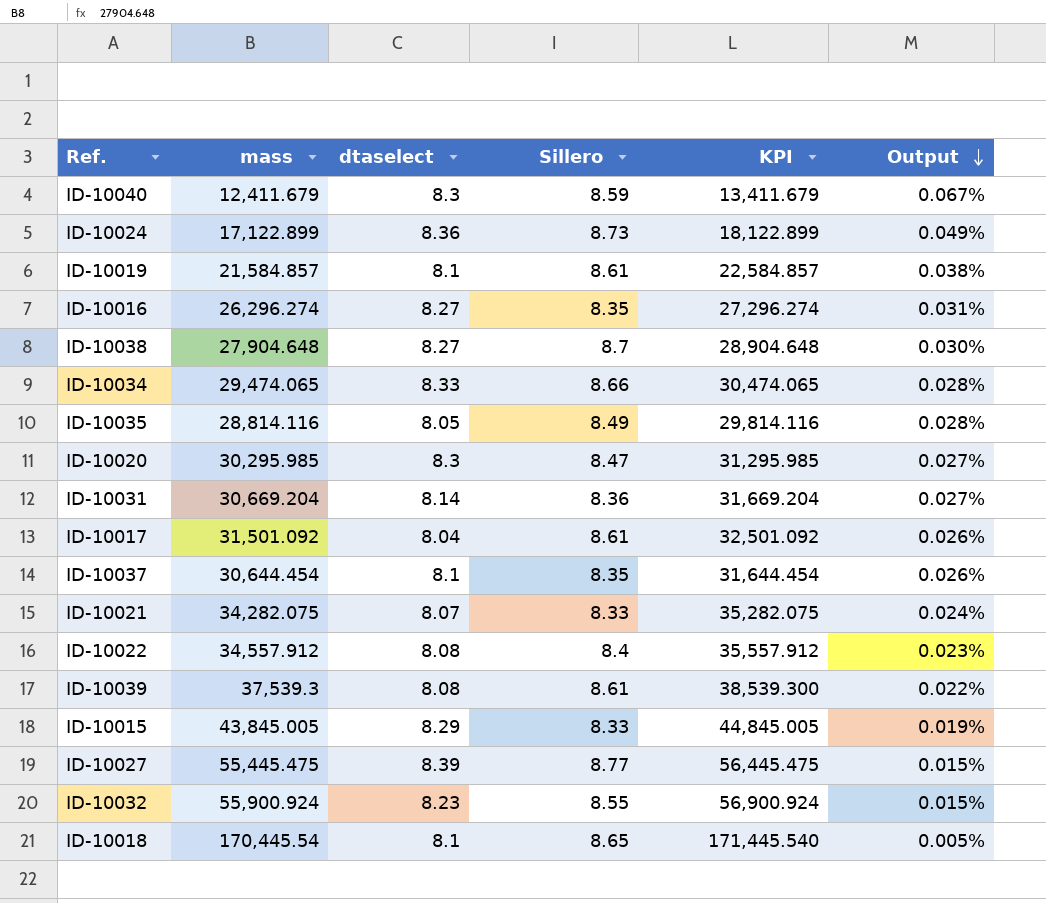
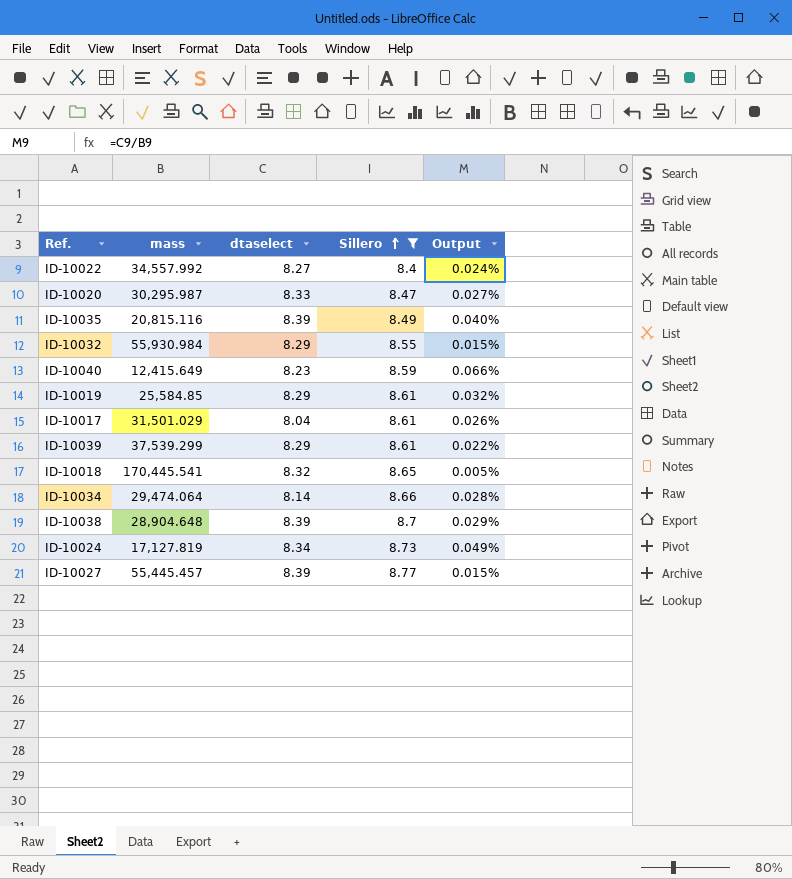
filter: none -> Sillero >= 8.4
row order: Output descending -> Sillero ascending
column KPI | formula: [mass] + 1000 -> none
ID-10022 | mass: 34,557.912 -> 34,557.992
ID-10022 | dtaselect: 8.08 -> 8.27
ID-10022 | Output: 0.023% -> 0.024%
ID-10020 | mass: 30,295.985 -> 30,295.987
ID-10020 | dtaselect: 8.3 -> 8.33
ID-10035 | mass: 28,814.116 -> 20,815.116
ID-10035 | dtaselect: 8.05 -> 8.39
ID-10035 | Output: 0.028% -> 0.040%
ID-10032 | mass: 55,900.924 -> 55,930.984
ID-10032 | dtaselect: 8.23 -> 8.29
ID-10040 | mass: 12,411.679 -> 12,415.649
ID-10040 | dtaselect: 8.3 -> 8.23
ID-10040 | Output: 0.067% -> 0.066%
ID-10019 | mass: 21,584.857 -> 25,584.85
ID-10019 | dtaselect: 8.1 -> 8.29
ID-10019 | Output: 0.038% -> 0.032%
ID-10017 | mass: 31,501.092 -> 31,501.029
ID-10039 | mass: 37,539.3 -> 37,539.299
ID-10039 | dtaselect: 8.08 -> 8.29
ID-10018 | mass: 170,445.54 -> 170,445.541
ID-10018 | dtaselect: 8.1 -> 8.32
ID-10034 | mass: 29,474.065 -> 29,474.064
ID-10034 | dtaselect: 8.33 -> 8.14
ID-10038 | mass: 27,904.648 -> 28,904.648
ID-10038 | dtaselect: 8.27 -> 8.39
ID-10038 | Output: 0.030% -> 0.029%
ID-10024 | mass: 17,122.899 -> 17,127.819
ID-10024 | dtaselect: 8.36 -> 8.34
ID-10027 | mass: 55,445.475 -> 55,445.457

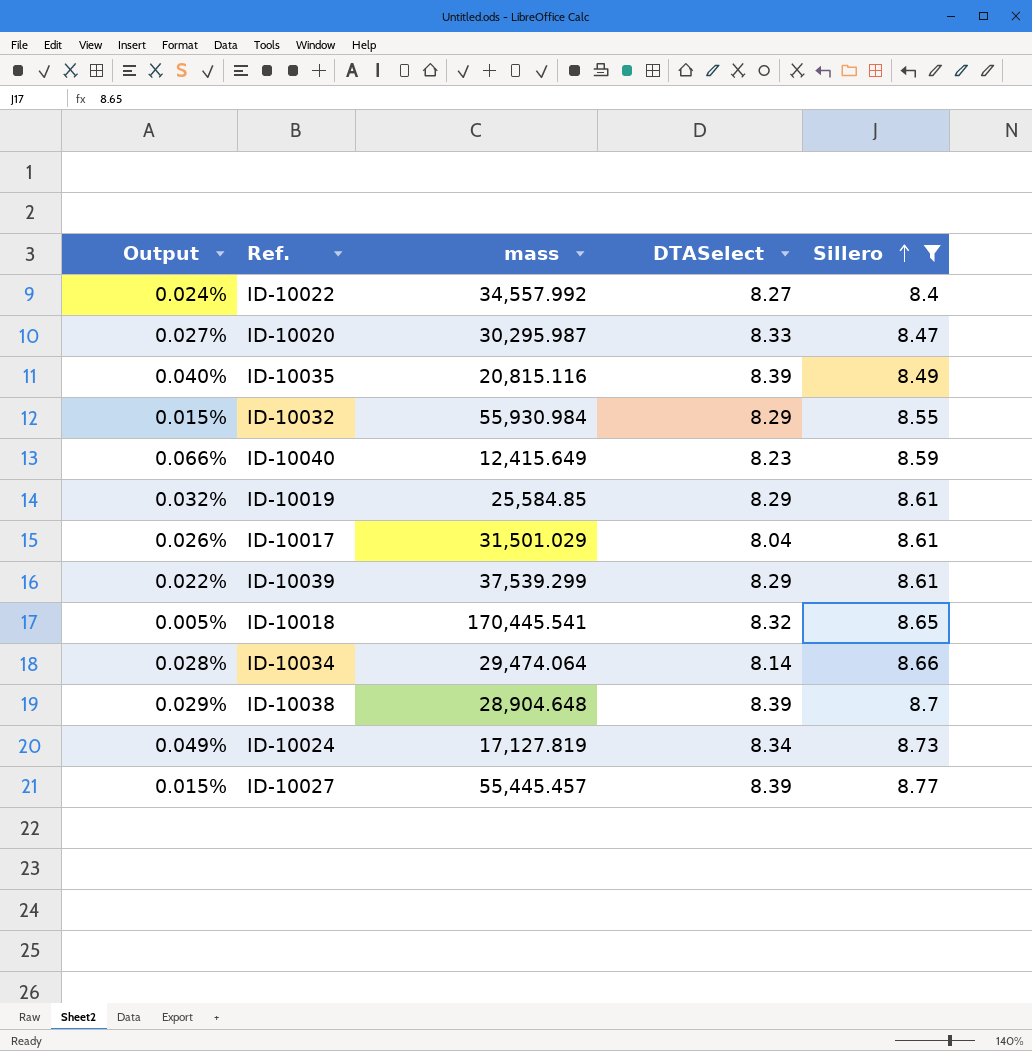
column Output | position: 5 -> 1
column name: dtaselect -> DTASelect

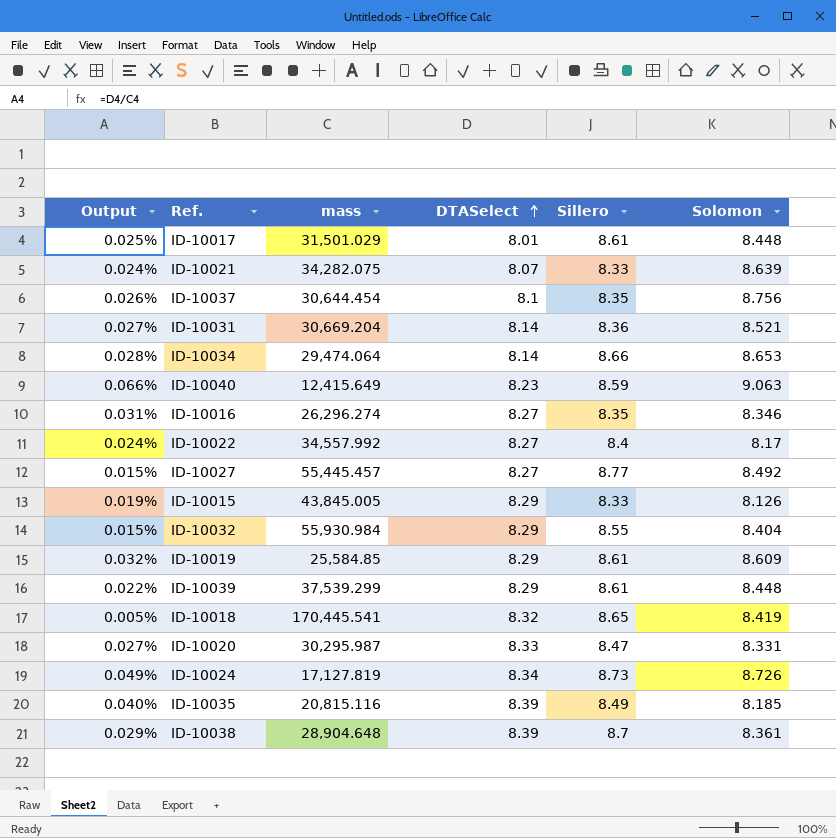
filter: Sillero >= 8.4 -> none
row order: Sillero ascending -> DTASelect ascending
column Solomon | position: none -> 6
ID-10017 | Output: 0.026% -> 0.025%
ID-10017 | DTASelect: 8.04 -> 8.01
ID-10027 | DTASelect: 8.39 -> 8.27

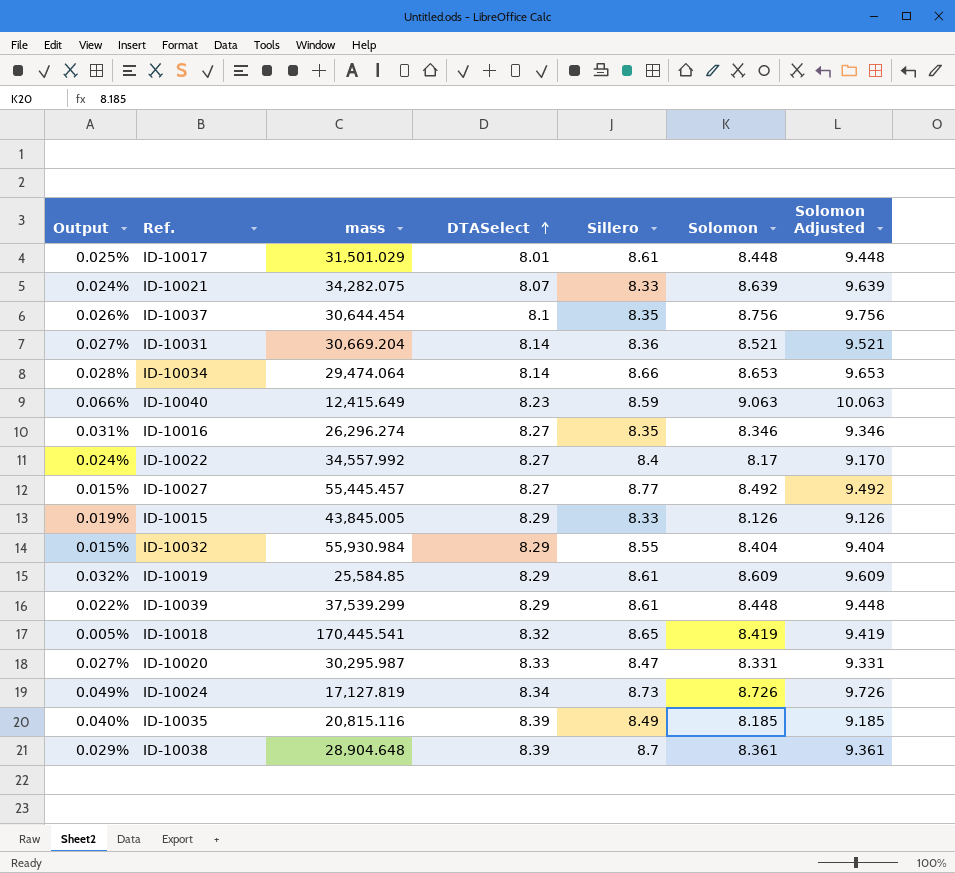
column Solomon Adjusted | formula: none -> [Solomon] + 1

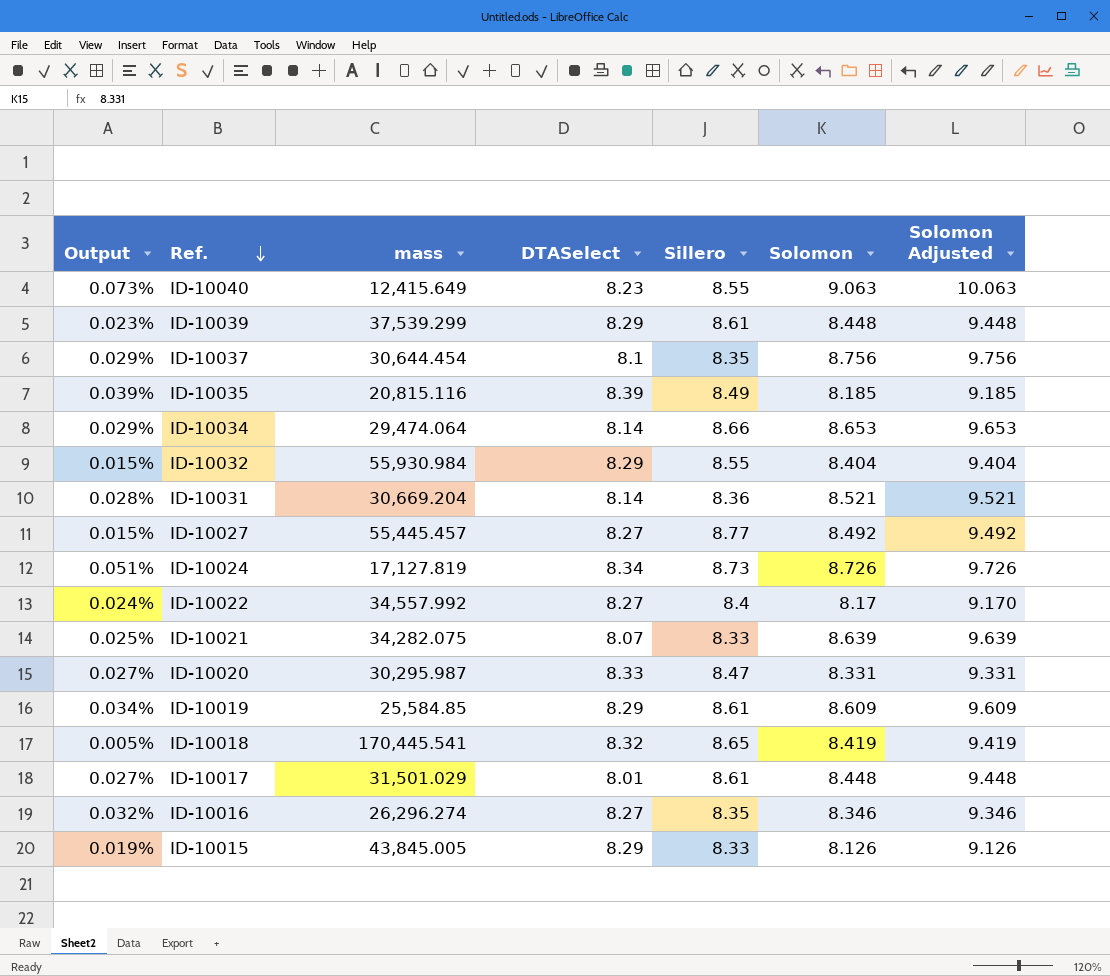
row order: DTASelect ascending -> Ref. descending
column Output | formula: [DTASelect] / [mass] -> [Solomon] / [mass]
row ID-10038: 0.029% | 28,904.648 | 8.39 | 8.7 | 8.361 | 9.361 -> none
ID-10040 | Sillero: 8.59 -> 8.55

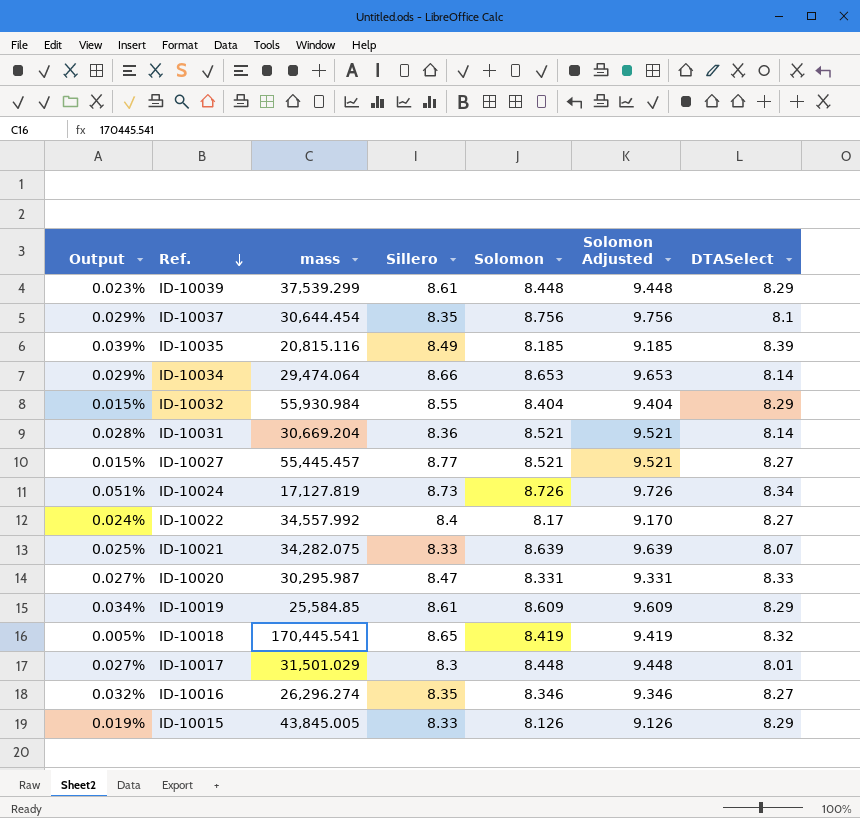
column DTASelect | position: 4 -> 7
row ID-10040: 0.073% | 12,415.649 | 8.23 | 8.55 | 9.063 | 10.063 -> none
ID-10027 | Solomon: 8.492 -> 8.521
ID-10027 | Solomon Adjusted: 9.492 -> 9.521
ID-10017 | Sillero: 8.61 -> 8.3

